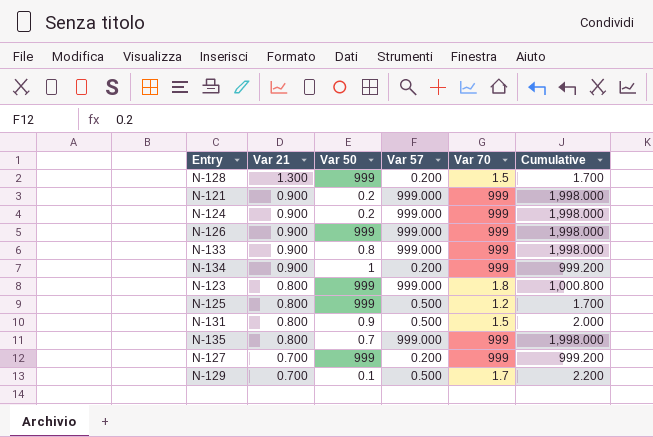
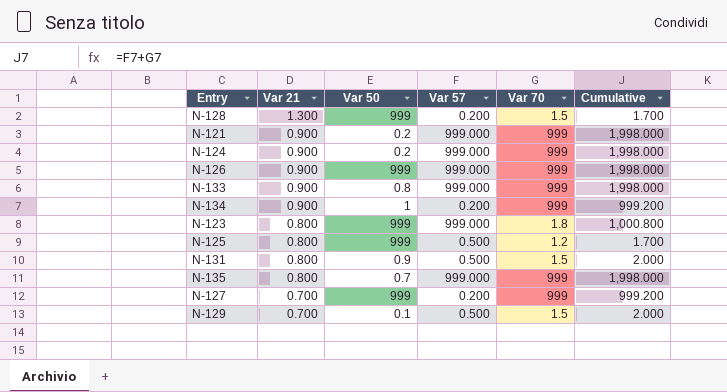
N-129 | Var 70: 1.7 -> 1.5
N-129 | Cumulative: 2.200 -> 2.000

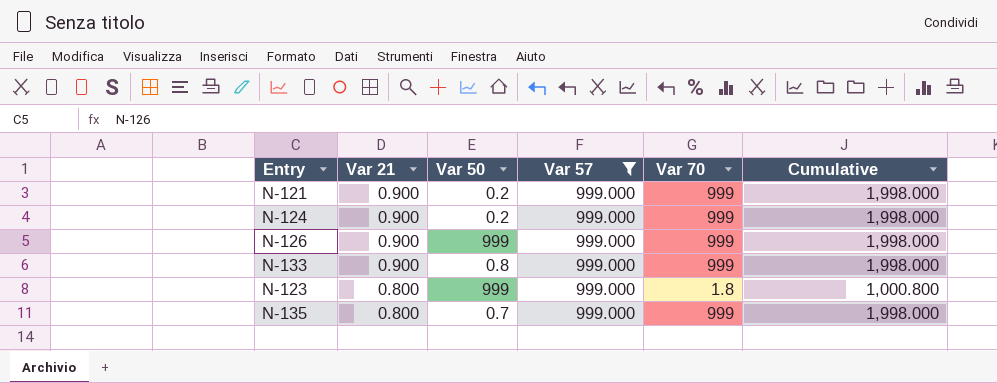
filter: none -> Var 57 = 999.000

